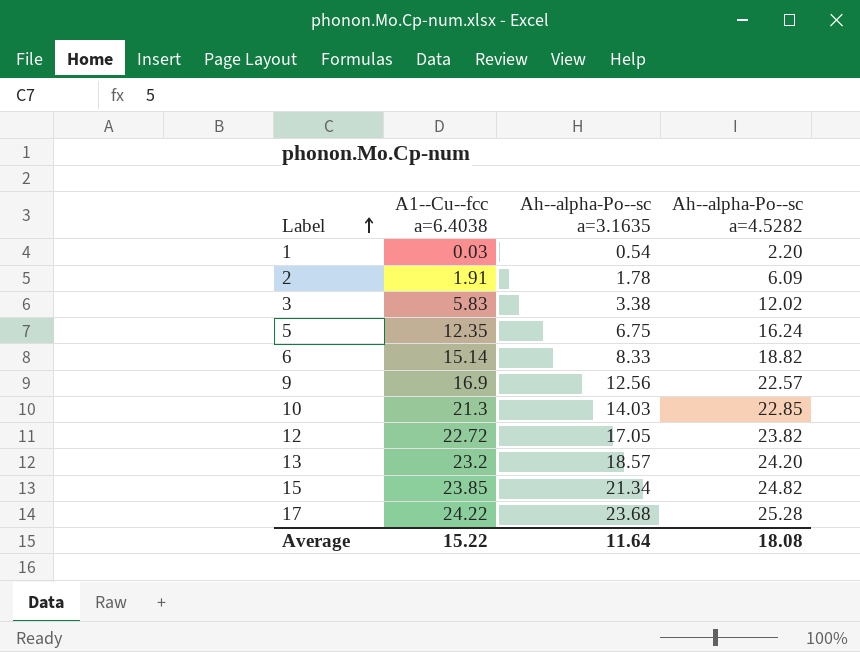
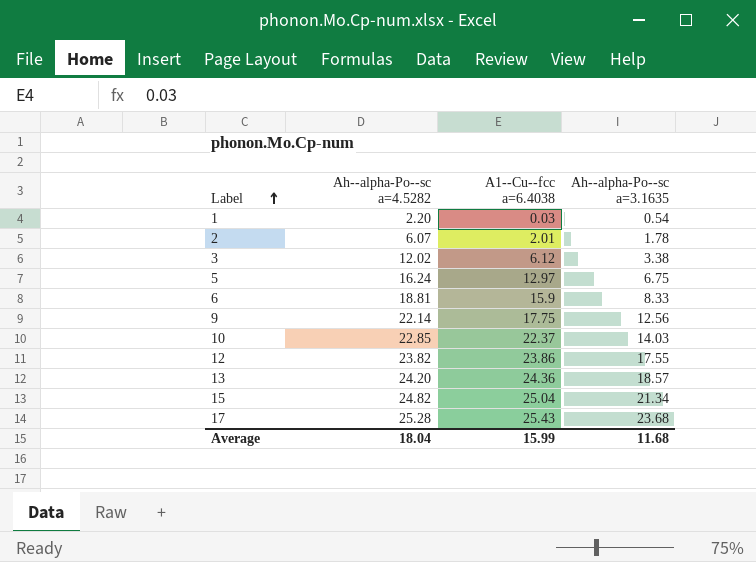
column Ah--alpha-Po--sc a=4.5282 | position: 4 -> 2
2 | Ah--alpha-Po--sc a=4.5282: 6.09 -> 6.07
2 | A1--Cu--fcc a=6.4038: 1.91 -> 2.01
3 | A1--Cu--fcc a=6.4038: 5.83 -> 6.12
5 | A1--Cu--fcc a=6.4038: 12.35 -> 12.97
6 | Ah--alpha-Po--sc a=4.5282: 18.82 -> 18.81
6 | A1--Cu--fcc a=6.4038: 15.14 -> 15.9
9 | Ah--alpha-Po--sc a=4.5282: 22.57 -> 22.14
9 | A1--Cu--fcc a=6.4038: 16.9 -> 17.75
10 | A1--Cu--fcc a=6.4038: 21.3 -> 22.37
12 | A1--Cu--fcc a=6.4038: 22.72 -> 23.86
12 | Ah--alpha-Po--sc a=3.1635: 17.05 -> 17.55
13 | A1--Cu--fcc a=6.4038: 23.2 -> 24.36
15 | A1--Cu--fcc a=6.4038: 23.85 -> 25.04
17 | A1--Cu--fcc a=6.4038: 24.22 -> 25.43
Average | Ah--alpha-Po--sc a=4.5282: 18.08 -> 18.04
Average | A1--Cu--fcc a=6.4038: 15.22 -> 15.99
Average | Ah--alpha-Po--sc a=3.1635: 11.64 -> 11.68

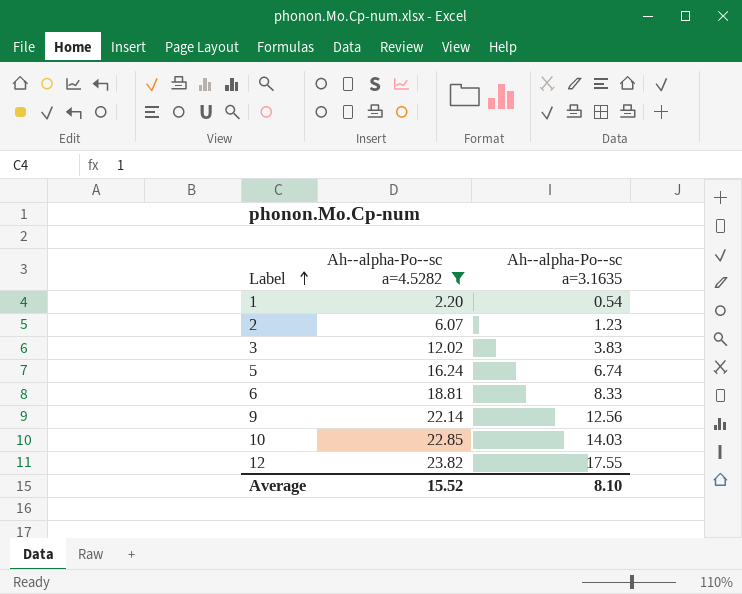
filter: none -> Ah--alpha-Po--sc a=4.5282 <= 23.82
column A1--Cu--fcc a=6.4038 | position: 3 -> none
2 | Ah--alpha-Po--sc a=3.1635: 1.78 -> 1.23
3 | Ah--alpha-Po--sc a=3.1635: 3.38 -> 3.83
5 | Ah--alpha-Po--sc a=3.1635: 6.75 -> 6.74
Average | Ah--alpha-Po--sc a=4.5282: 18.04 -> 15.52
Average | Ah--alpha-Po--sc a=3.1635: 11.68 -> 8.10

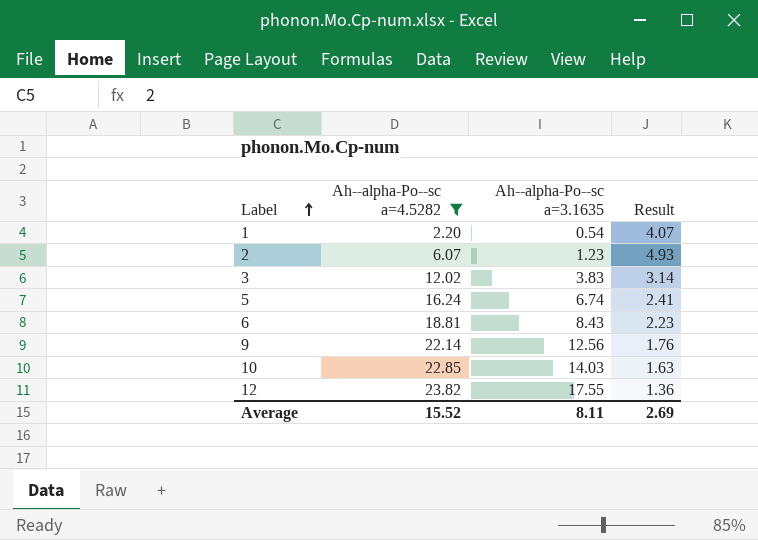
column Result | formula: none -> [Ah--alpha-Po--sc a=4.5282] / [Ah--alpha-Po--sc a=3.1635]
6 | Ah--alpha-Po--sc a=3.1635: 8.33 -> 8.43
Average | Ah--alpha-Po--sc a=3.1635: 8.10 -> 8.11

